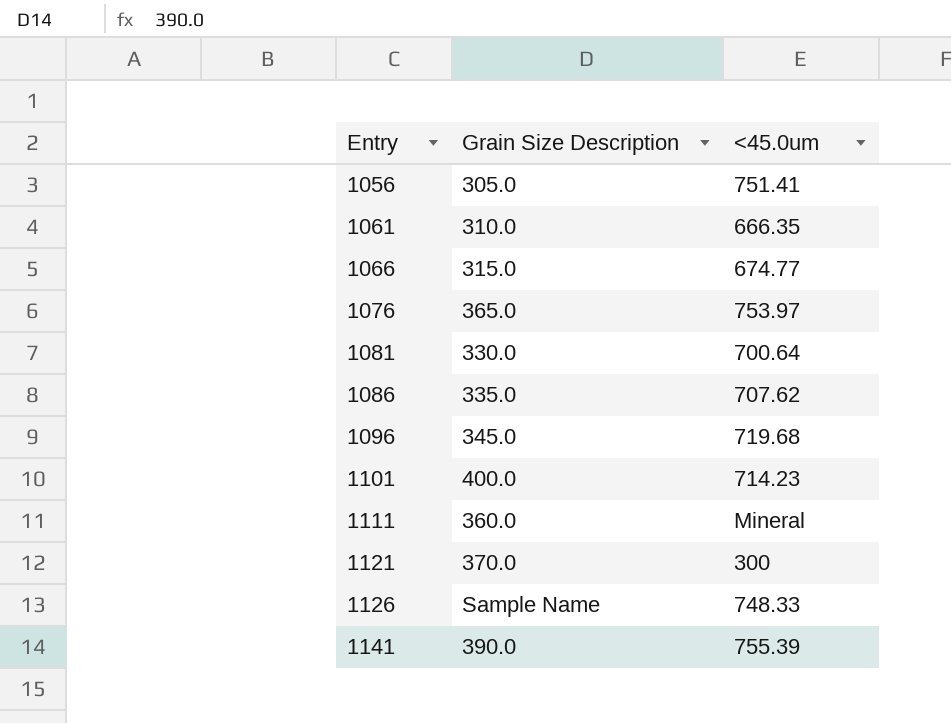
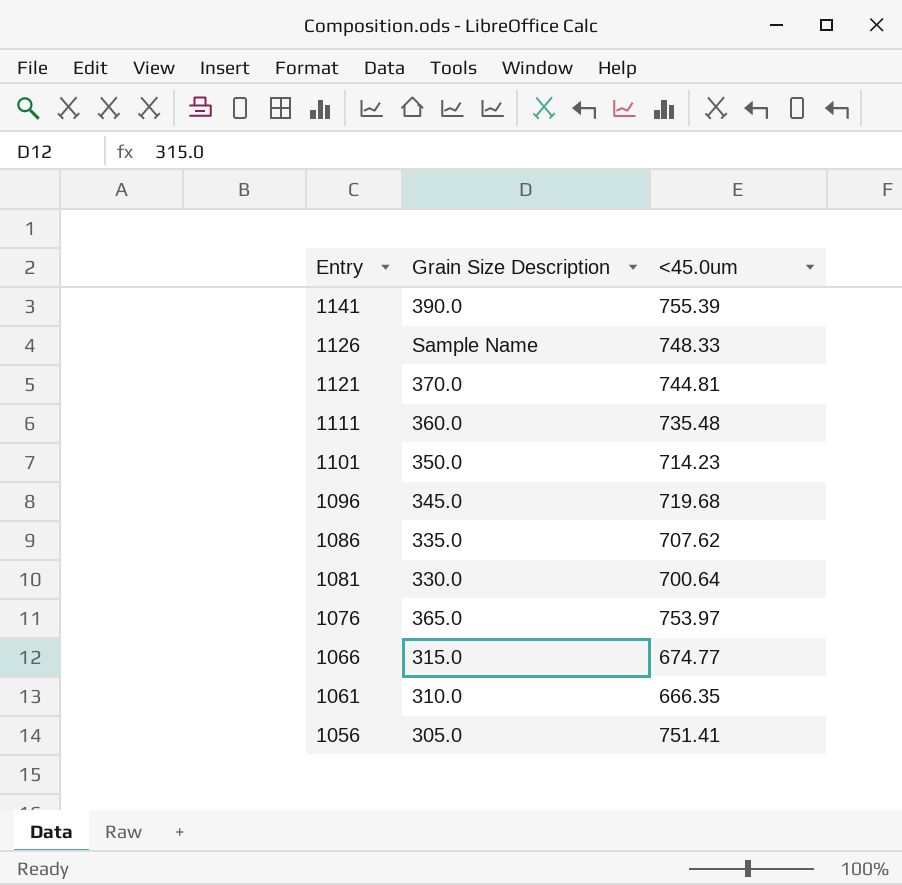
row order: Entry ascending -> Entry descending
1121 | <45.0um: 300 -> 744.81
1111 | <45.0um: Mineral -> 735.48
1101 | Grain Size Description: 400.0 -> 350.0

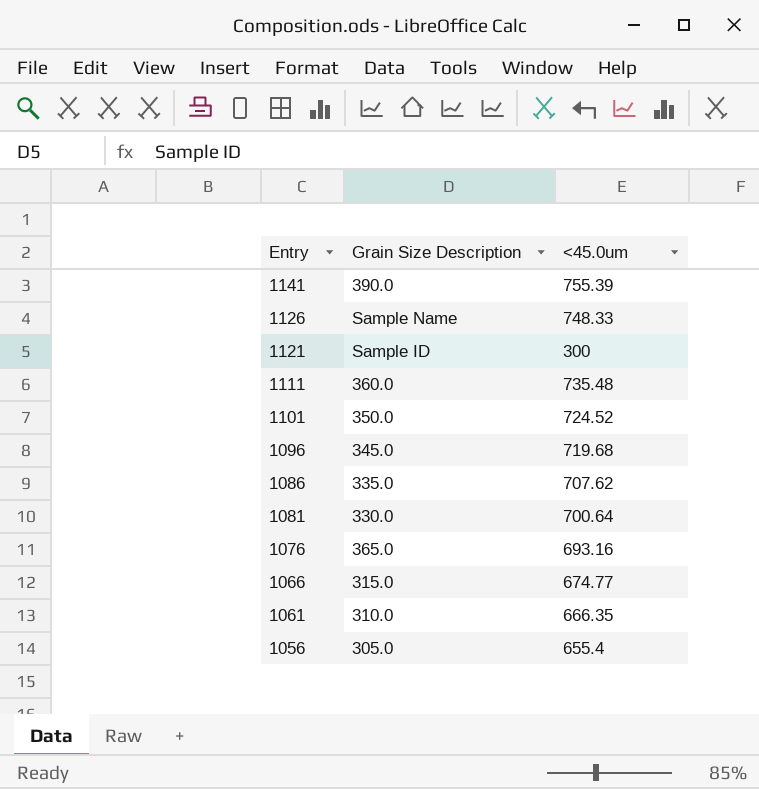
1121 | Grain Size Description: 370.0 -> Sample ID
1121 | <45.0um: 744.81 -> 300
1101 | <45.0um: 714.23 -> 724.52
1076 | <45.0um: 753.97 -> 693.16
1056 | <45.0um: 751.41 -> 655.4

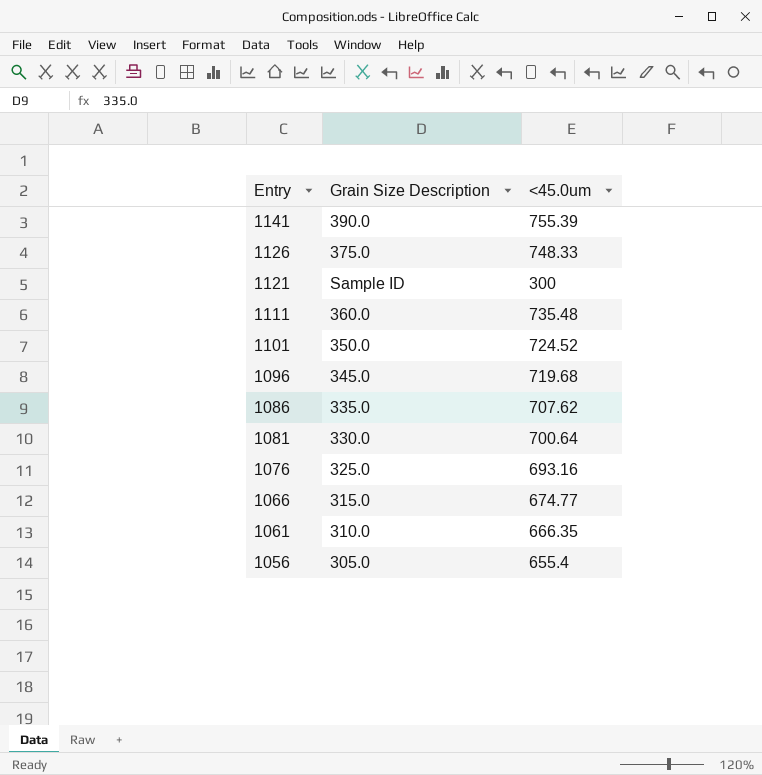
1126 | Grain Size Description: Sample Name -> 375.0
1076 | Grain Size Description: 365.0 -> 325.0

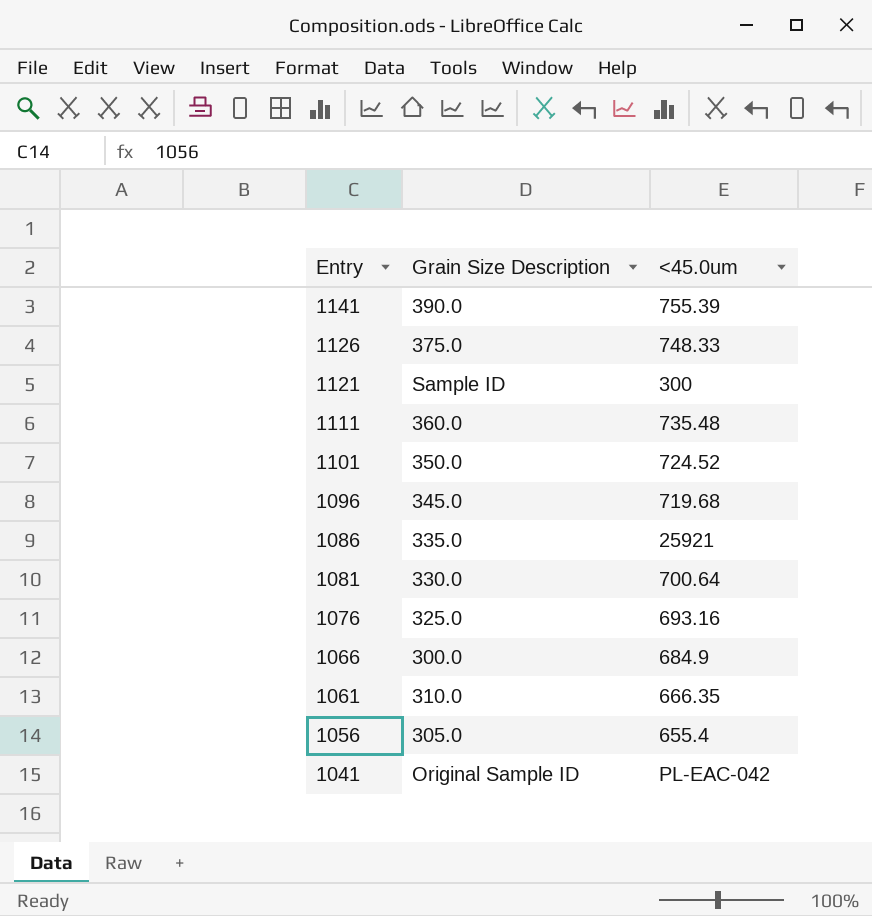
1086 | <45.0um: 707.62 -> 25921
1066 | Grain Size Description: 315.0 -> 300.0
1066 | <45.0um: 674.77 -> 684.9
row 1041: none -> Original Sample ID | PL-EAC-042

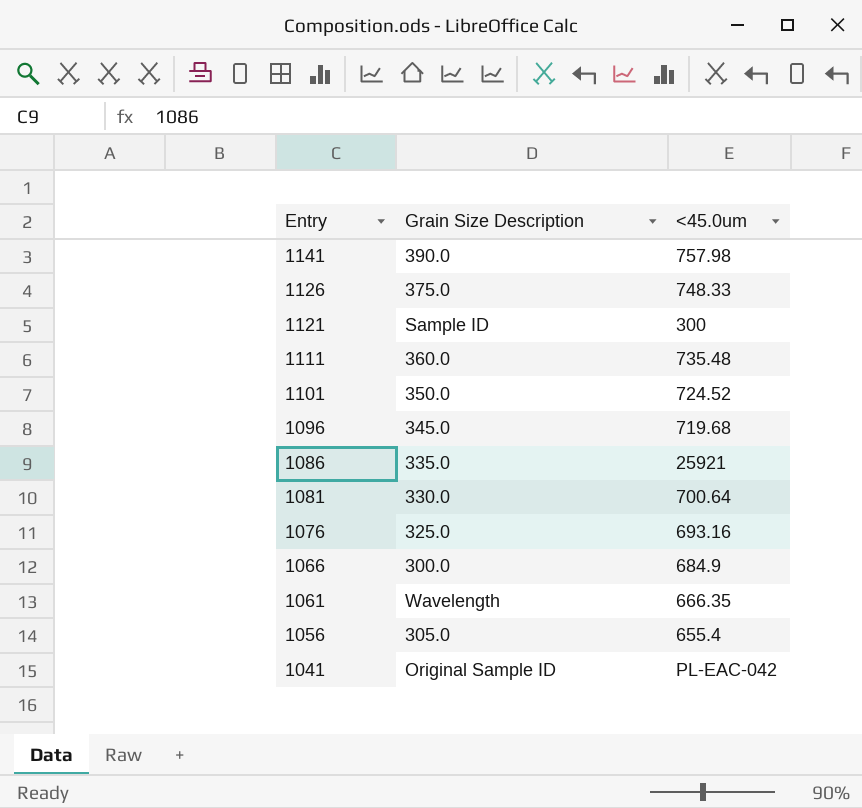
1141 | <45.0um: 755.39 -> 757.98
1061 | Grain Size Description: 310.0 -> Wavelength

